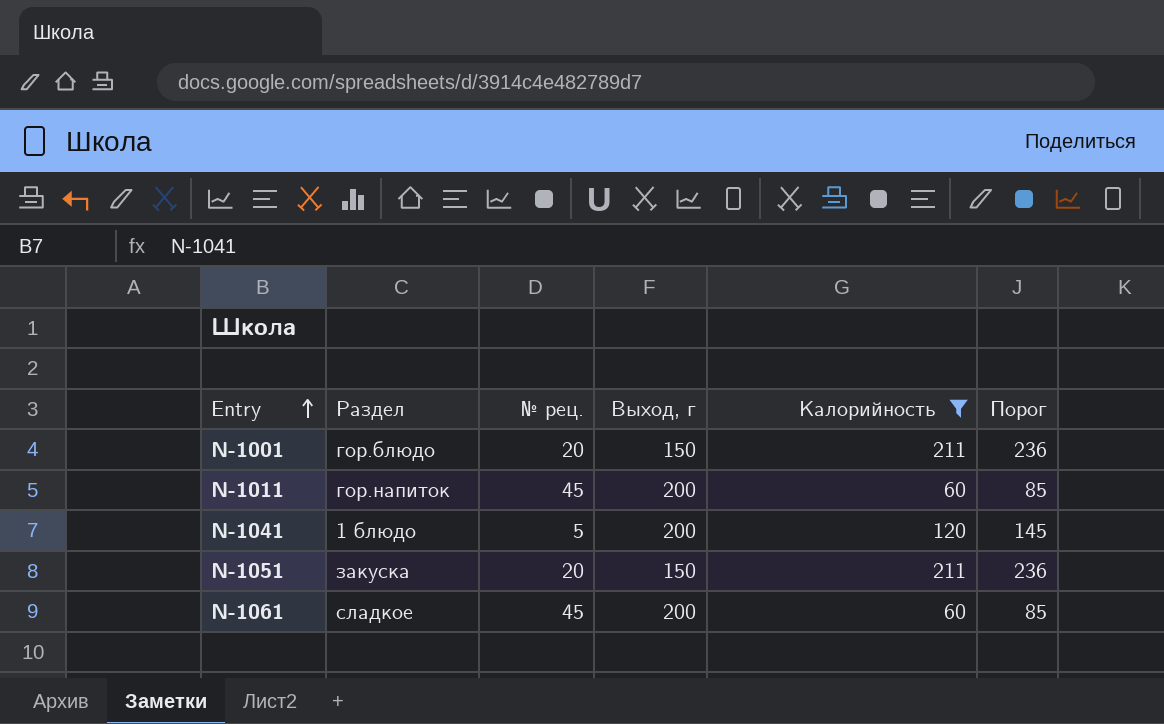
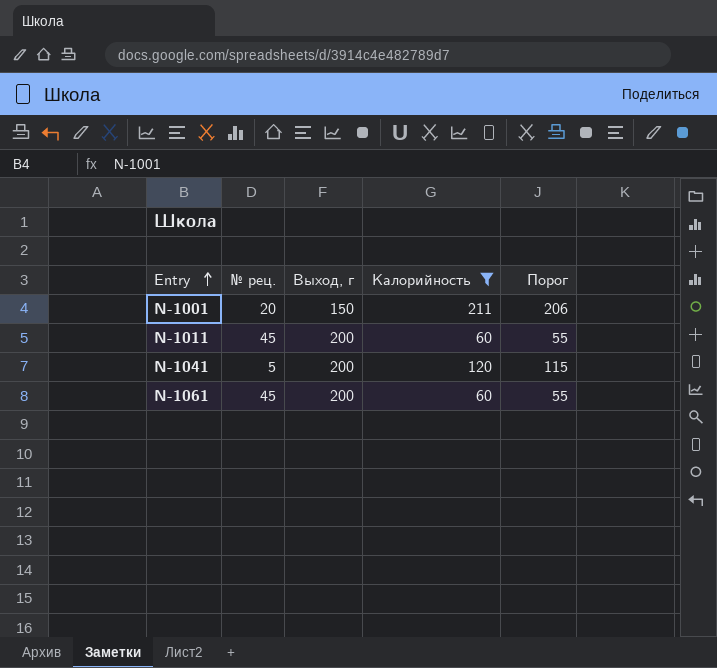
column Раздел | position: 2 -> none
column Порог | formula: [Калорийность] + 25 -> [Калорийность] - 5
row N-1051: закуска | 20 | 150 | 211 | 236 -> none

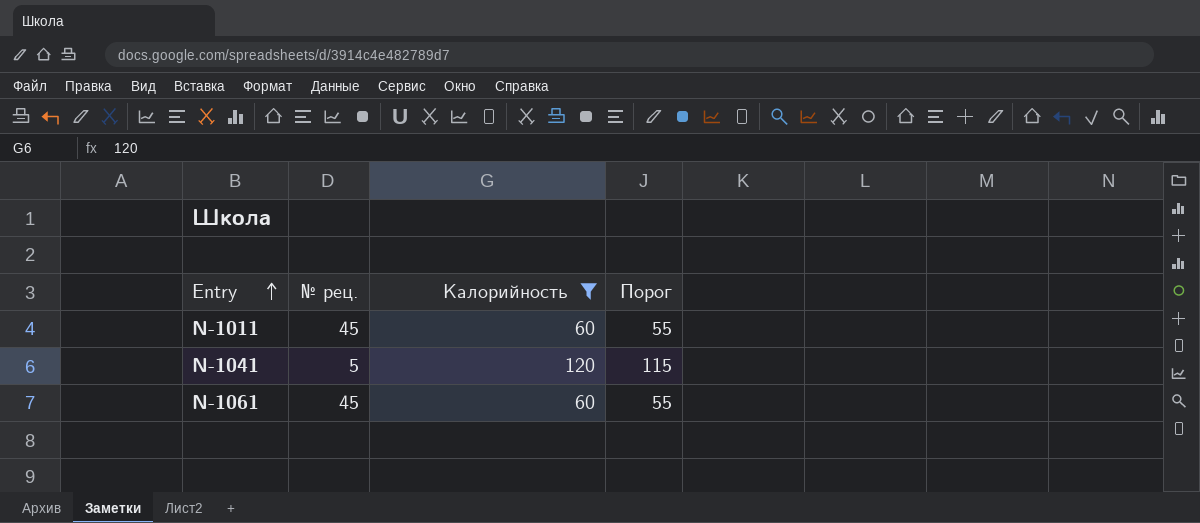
column Выход, г | position: 3 -> none
row N-1001: 20 | 150 | 211 | 206 -> none

